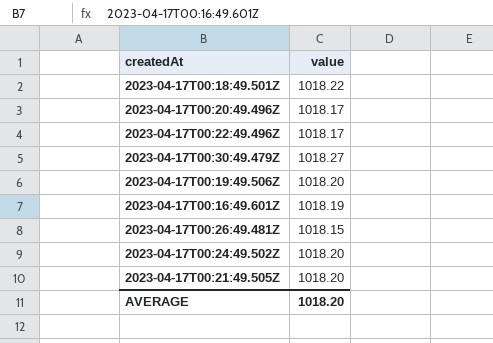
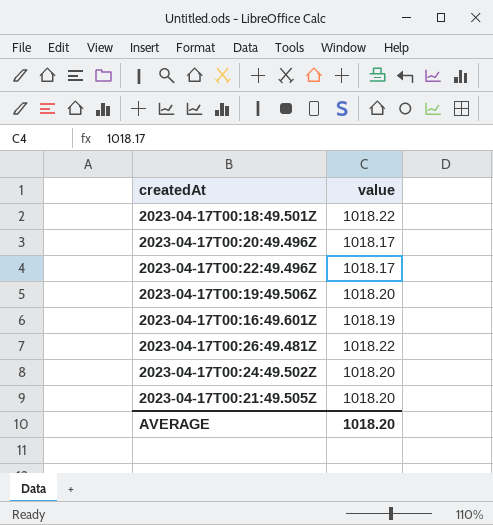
row 2023-04-17T00:30:49.479Z: 1018.27 -> none
2023-04-17T00:26:49.481Z | value: 1018.15 -> 1018.22

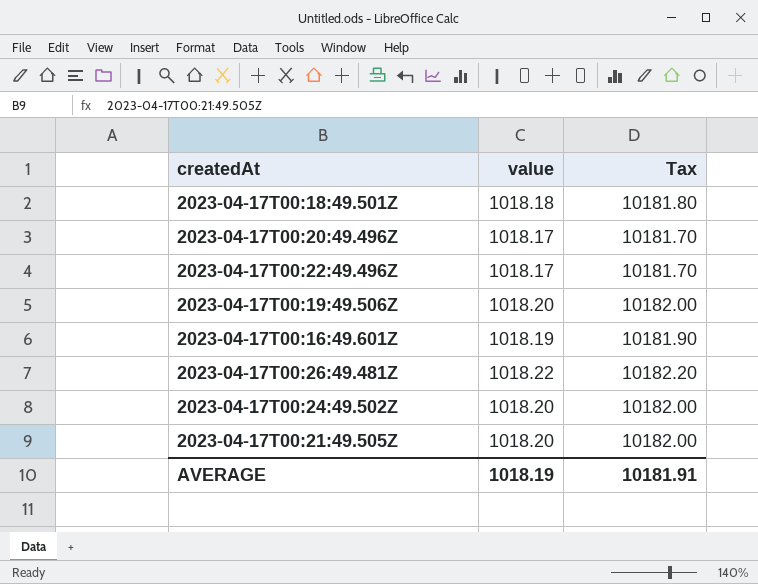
column Tax | formula: none -> [value] * 10
2023-04-17T00:18:49.501Z | value: 1018.22 -> 1018.18
AVERAGE | value: 1018.20 -> 1018.19

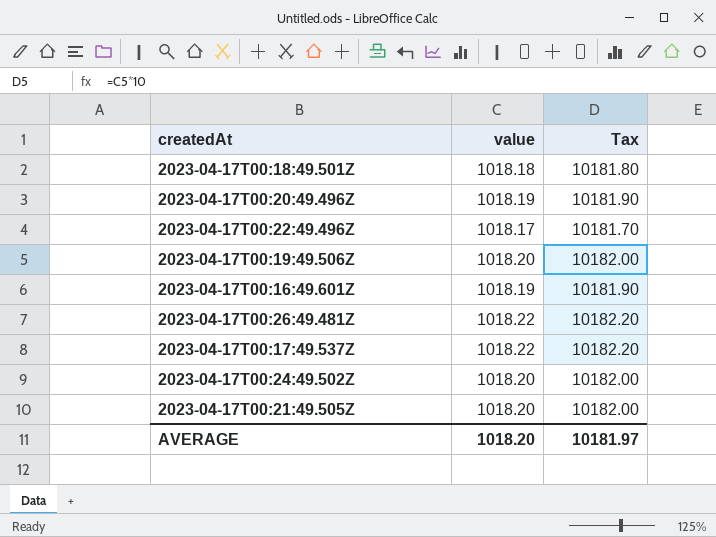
2023-04-17T00:20:49.496Z | value: 1018.17 -> 1018.19
2023-04-17T00:20:49.496Z | Tax: 10181.70 -> 10181.90
row 2023-04-17T00:17:49.537Z: none -> 1018.22 | 10182.20
AVERAGE | value: 1018.19 -> 1018.20
AVERAGE | Tax: 10181.91 -> 10181.97

